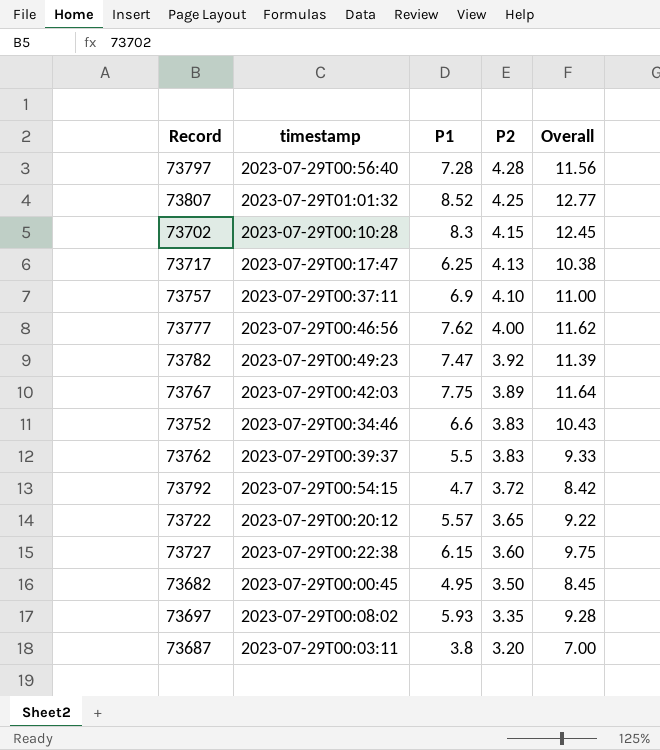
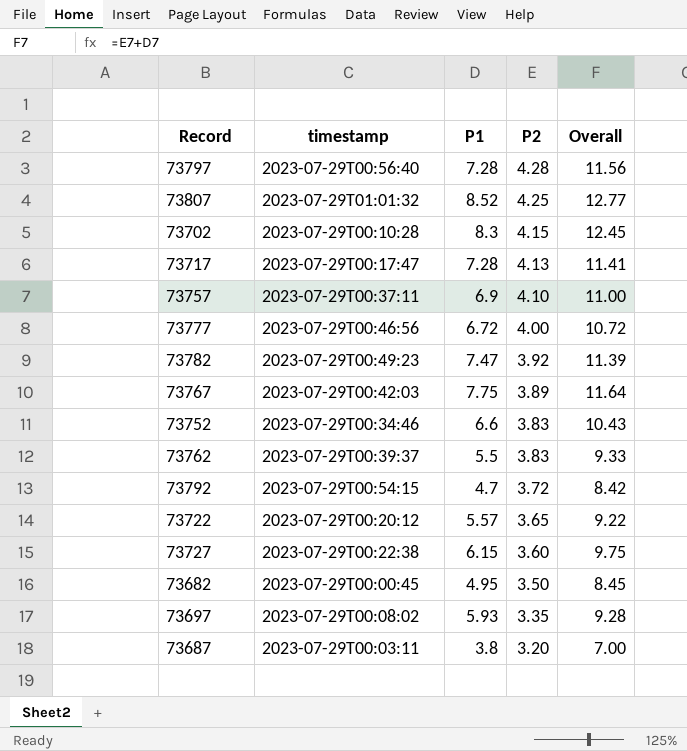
73717 | P1: 6.25 -> 7.28
73717 | Overall: 10.38 -> 11.41
73777 | P1: 7.62 -> 6.72
73777 | Overall: 11.62 -> 10.72

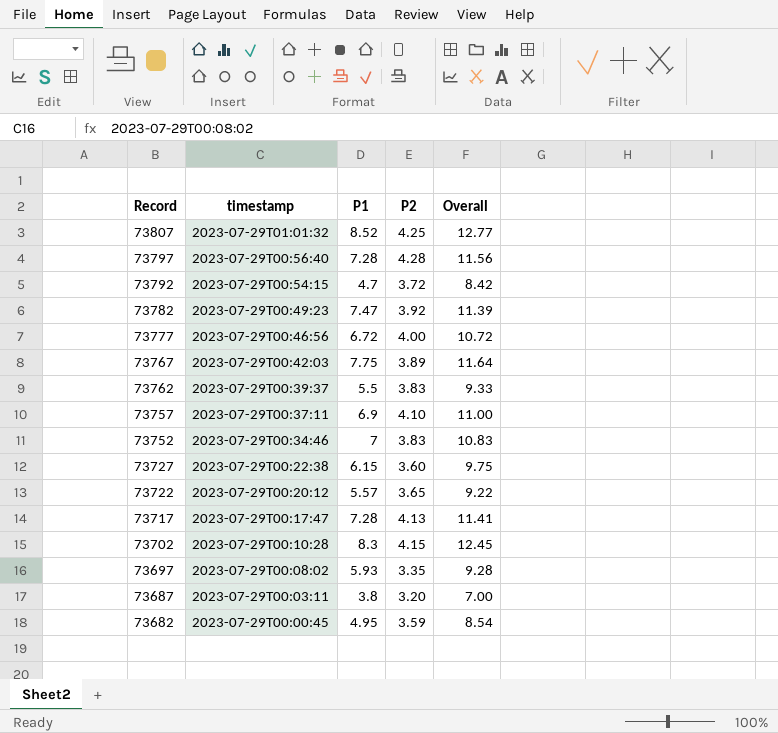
row order: P2 descending -> Record descending
73752 | P1: 6.6 -> 7
73752 | Overall: 10.43 -> 10.83
73682 | P2: 3.50 -> 3.59
73682 | Overall: 8.45 -> 8.54

